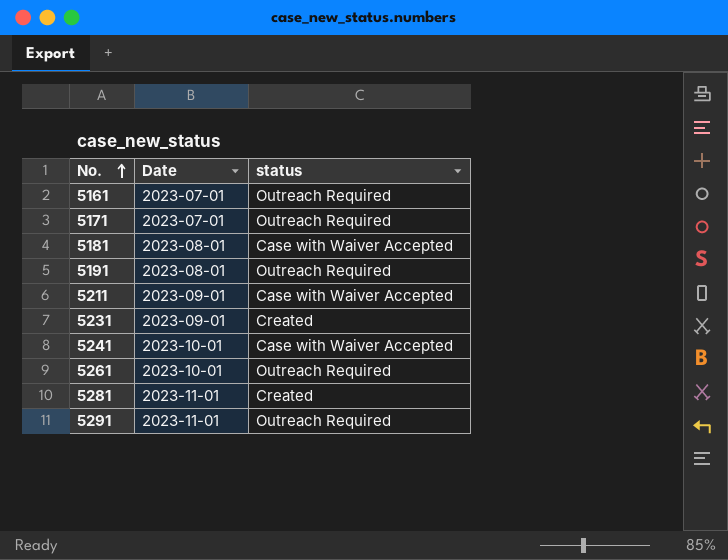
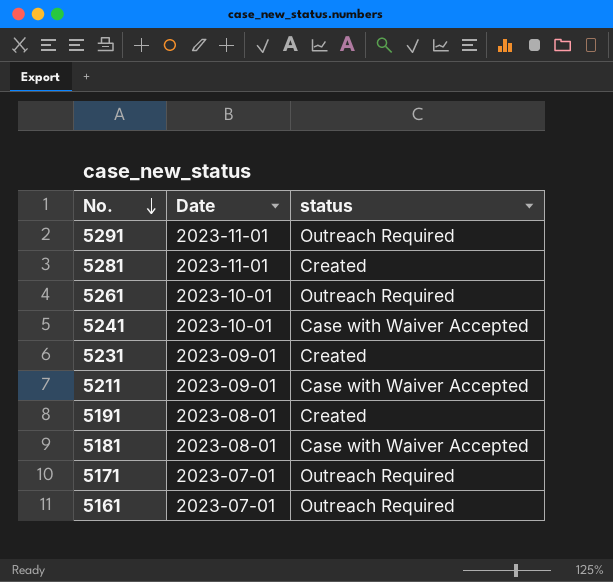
row order: No. ascending -> No. descending
5191 | status: Outreach Required -> Created

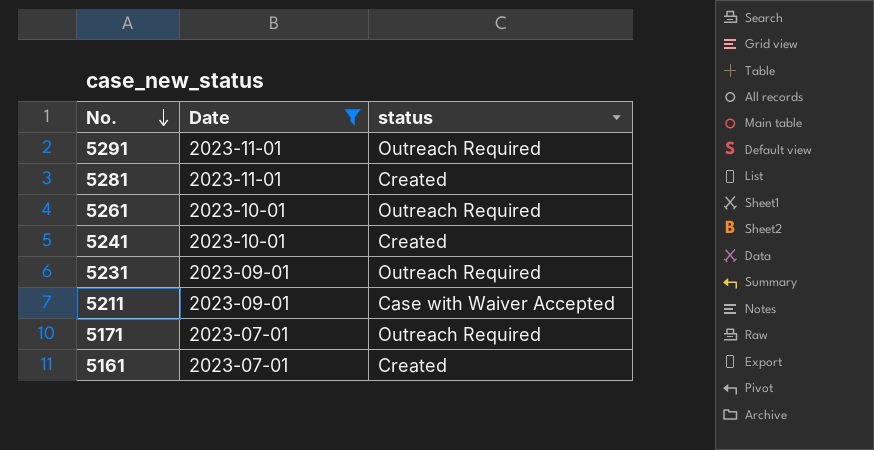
filter: none -> Date != 2023-08-01
5241 | status: Case with Waiver Accepted -> Created
5231 | status: Created -> Outreach Required
5161 | status: Outreach Required -> Created

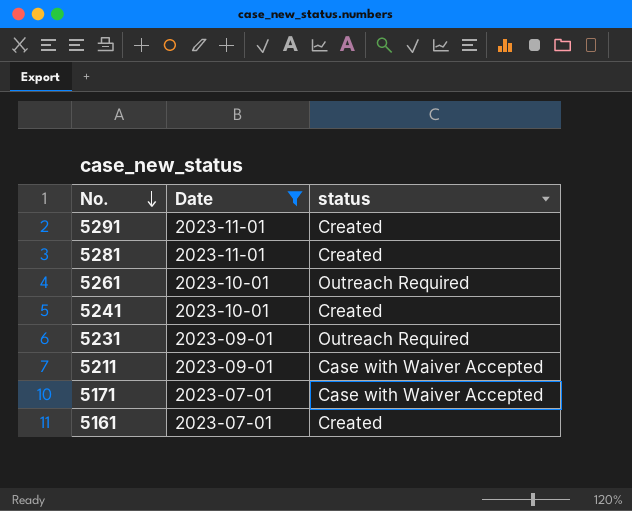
5291 | status: Outreach Required -> Created
5171 | status: Outreach Required -> Case with Waiver Accepted

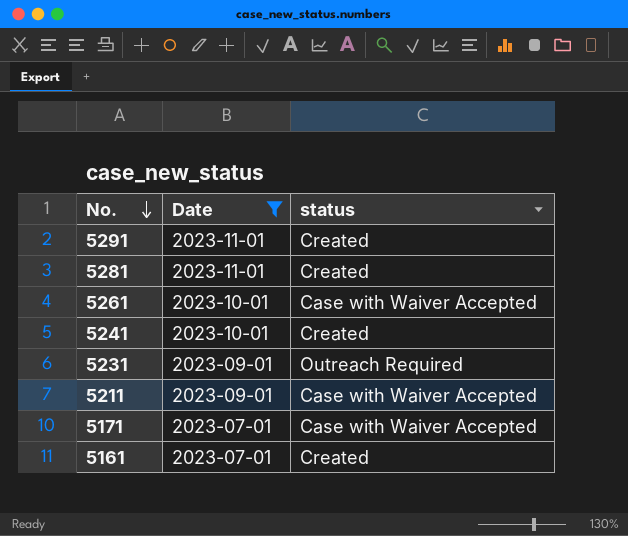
5261 | status: Outreach Required -> Case with Waiver Accepted

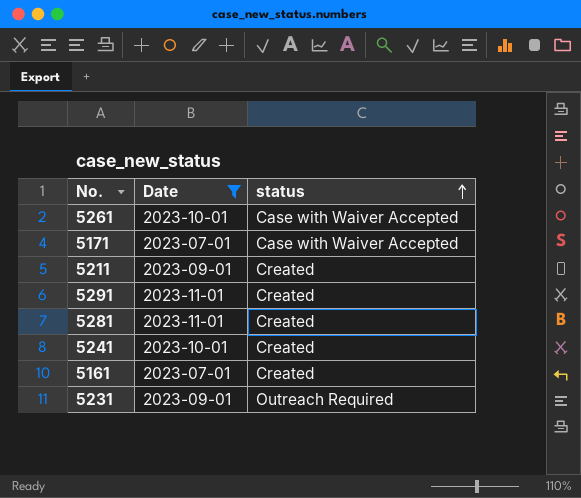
row order: No. descending -> status ascending
5211 | status: Case with Waiver Accepted -> Created

